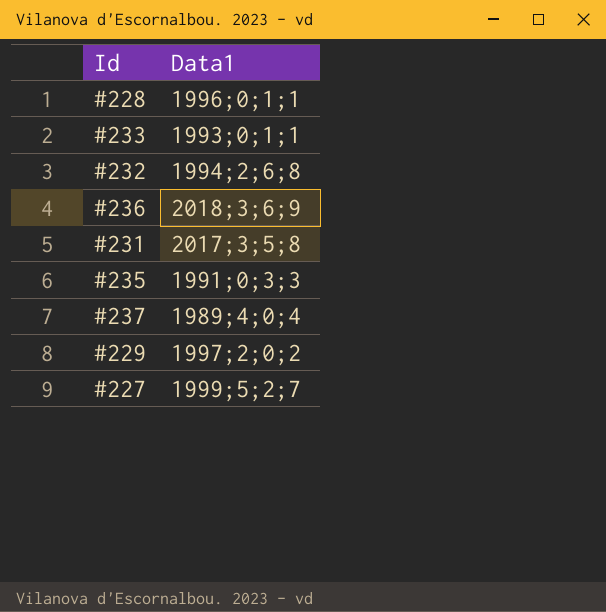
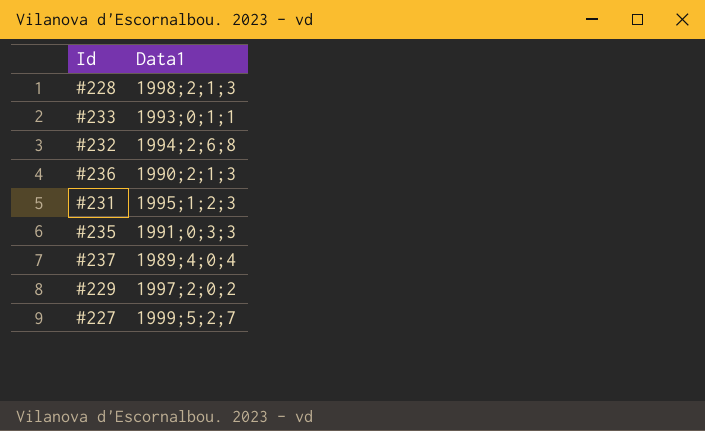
#228 | Data1: 1996;0;1;1 -> 1998;2;1;3
#236 | Data1: 2018;3;6;9 -> 1990;2;1;3
#231 | Data1: 2017;3;5;8 -> 1995;1;2;3

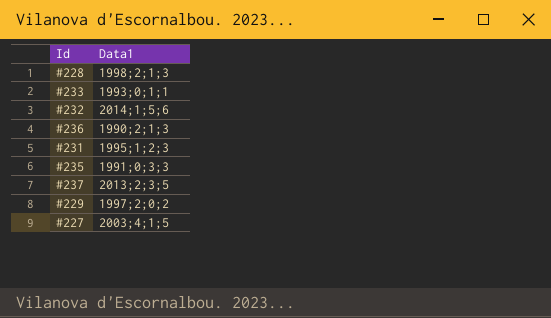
#232 | Data1: 1994;2;6;8 -> 2014;1;5;6
#237 | Data1: 1989;4;0;4 -> 2013;2;3;5
#227 | Data1: 1999;5;2;7 -> 2003;4;1;5

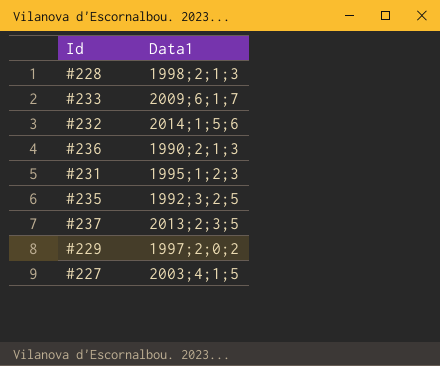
#233 | Data1: 1993;0;1;1 -> 2009;6;1;7
#235 | Data1: 1991;0;3;3 -> 1992;3;2;5

